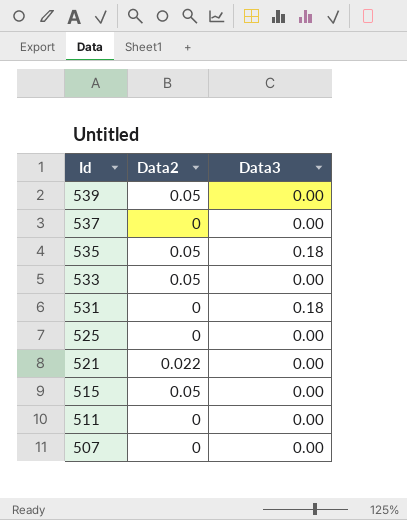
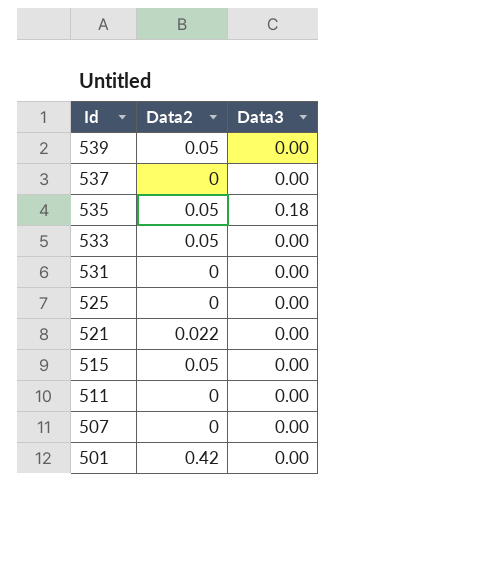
531 | Data3: 0.18 -> 0.00
row 501: none -> 0.42 | 0.00

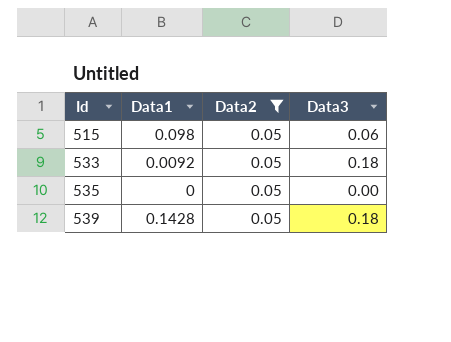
filter: none -> Data2 = 0.05
row order: Id descending -> Id ascending
column Data1 | position: none -> 2
515 | Data3: 0.00 -> 0.06
533 | Data3: 0.00 -> 0.18
535 | Data3: 0.18 -> 0.00
539 | Data3: 0.00 -> 0.18

